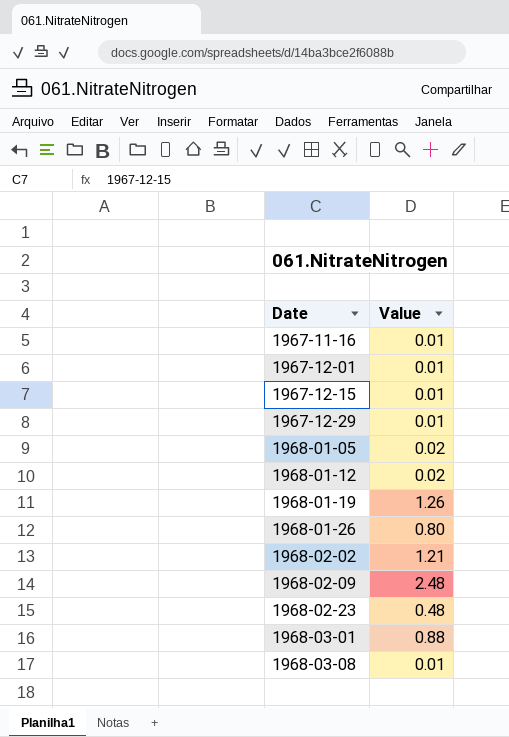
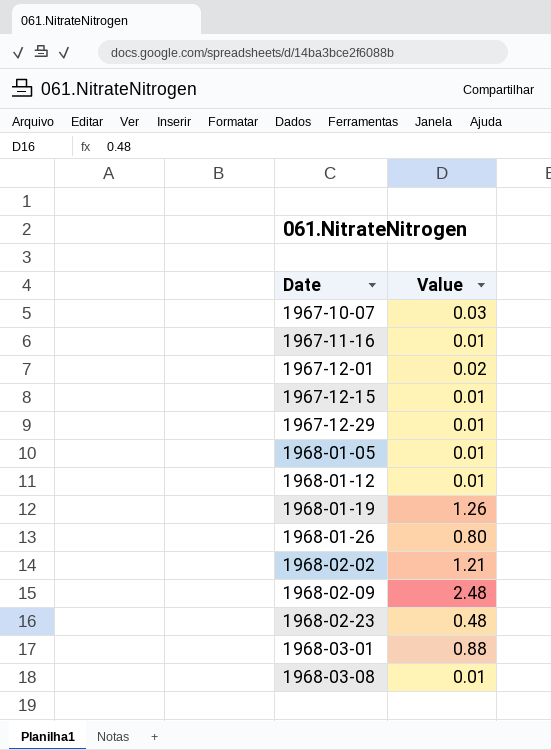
row 1967-10-07: none -> 0.03
1967-12-01 | Value: 0.01 -> 0.02
1968-01-05 | Value: 0.02 -> 0.01
1968-01-12 | Value: 0.02 -> 0.01

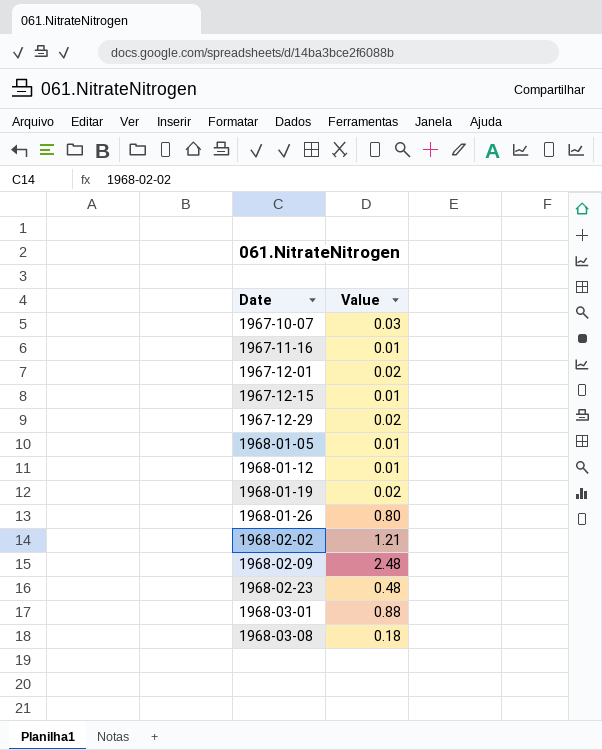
1967-12-29 | Value: 0.01 -> 0.02
1968-01-19 | Value: 1.26 -> 0.02
1968-03-08 | Value: 0.01 -> 0.18

